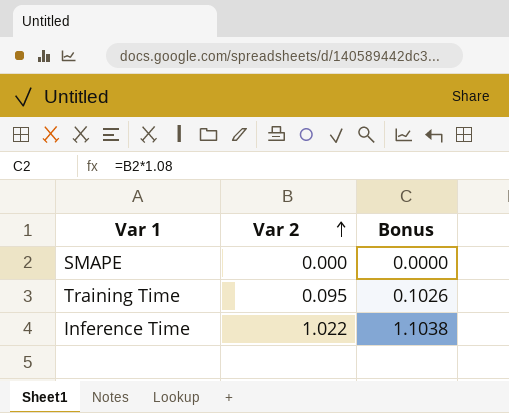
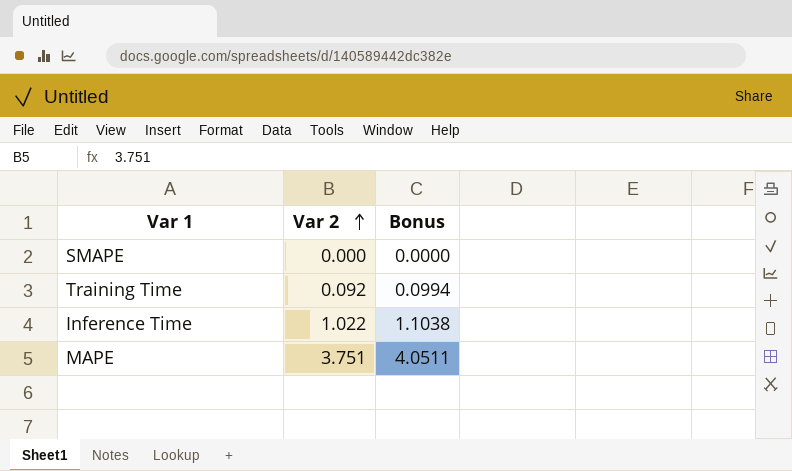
Training Time | Var 2: 0.095 -> 0.092
Training Time | Bonus: 0.1026 -> 0.0994
row MAPE: none -> 3.751 | 4.0511

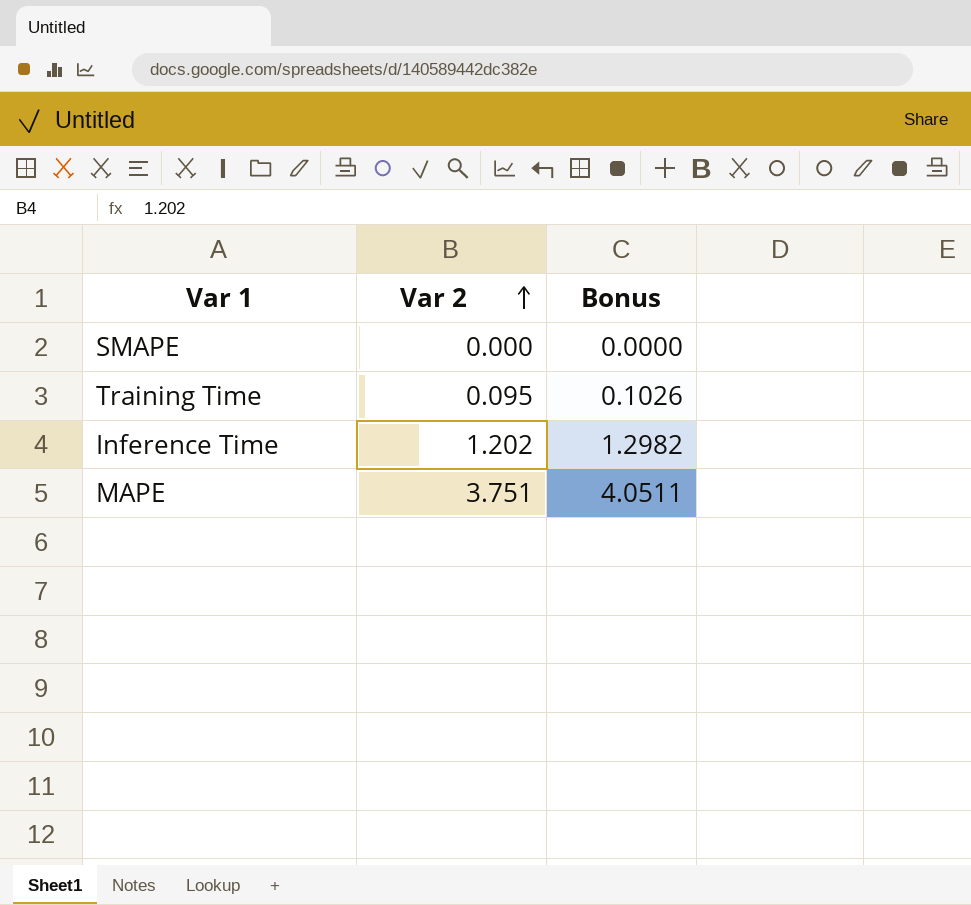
Training Time | Var 2: 0.092 -> 0.095
Training Time | Bonus: 0.0994 -> 0.1026
Inference Time | Var 2: 1.022 -> 1.202
Inference Time | Bonus: 1.1038 -> 1.2982

